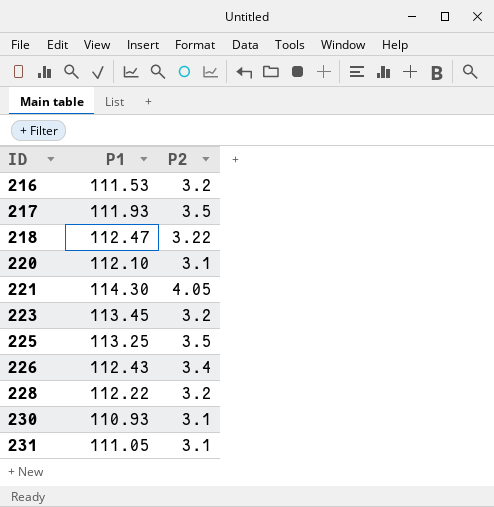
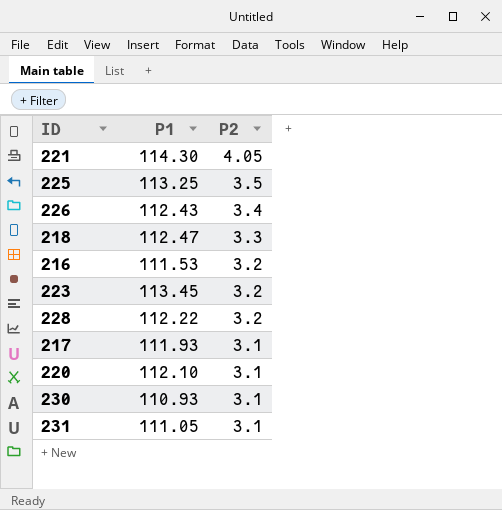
row order: ID ascending -> P2 descending
218 | P2: 3.22 -> 3.3
217 | P2: 3.5 -> 3.1

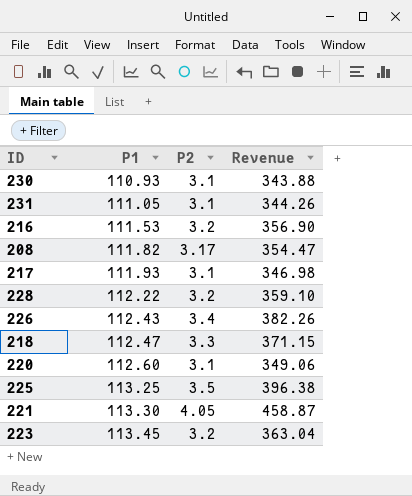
row order: P2 descending -> P1 ascending
column Revenue | formula: none -> [P1] * [P2]
row 208: none -> 111.82 | 3.17 | 354.47
220 | P1: 112.10 -> 112.60
221 | P1: 114.30 -> 113.30

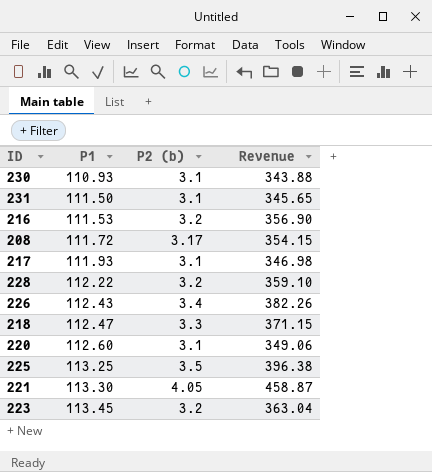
column name: P2 -> P2 (b)
231 | P1: 111.05 -> 111.50
231 | Revenue: 344.26 -> 345.65
208 | P1: 111.82 -> 111.72
208 | Revenue: 354.47 -> 354.15

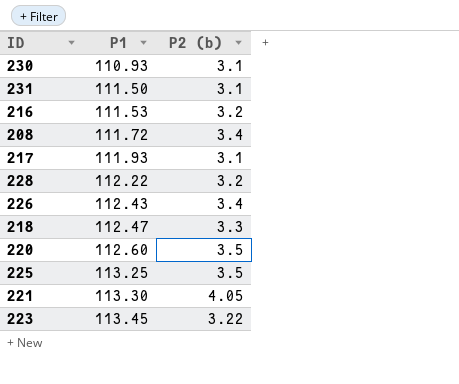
column Revenue | formula: [P1] * [P2 (b)] -> none
208 | P2 (b): 3.17 -> 3.4
220 | P2 (b): 3.1 -> 3.5
223 | P2 (b): 3.2 -> 3.22

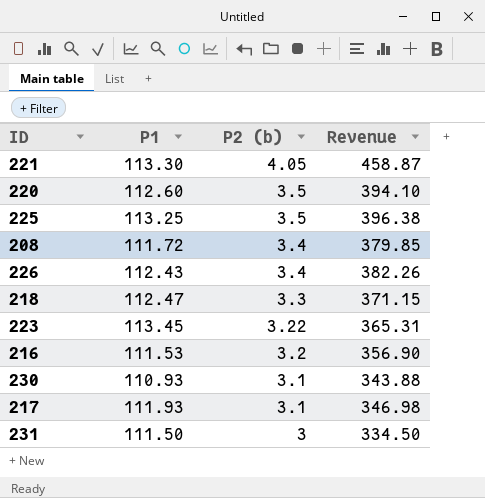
row order: P1 ascending -> P2 (b) descending
column Revenue | formula: none -> [P1] * [P2 (b)]
row 228: 112.22 | 3.2 -> none
231 | P2 (b): 3.1 -> 3

